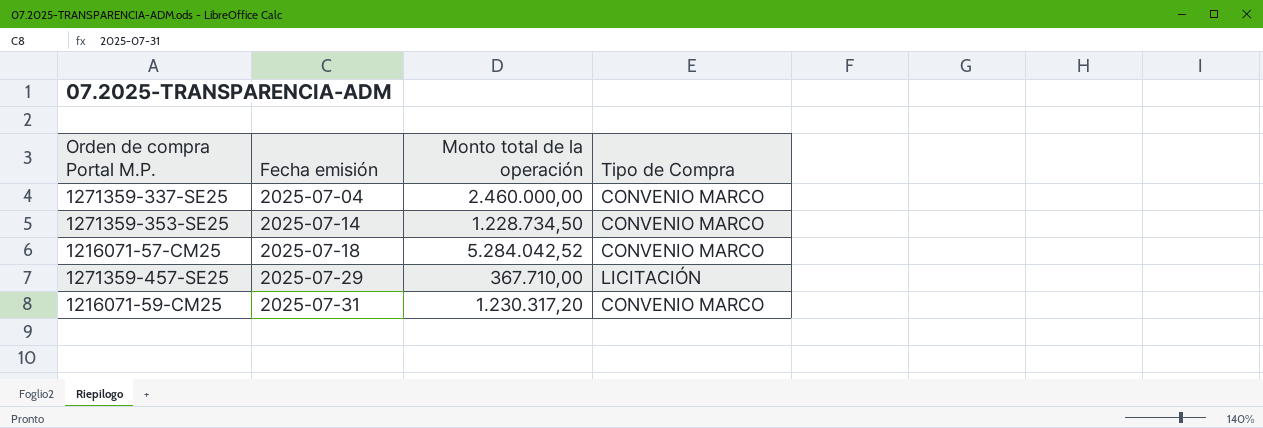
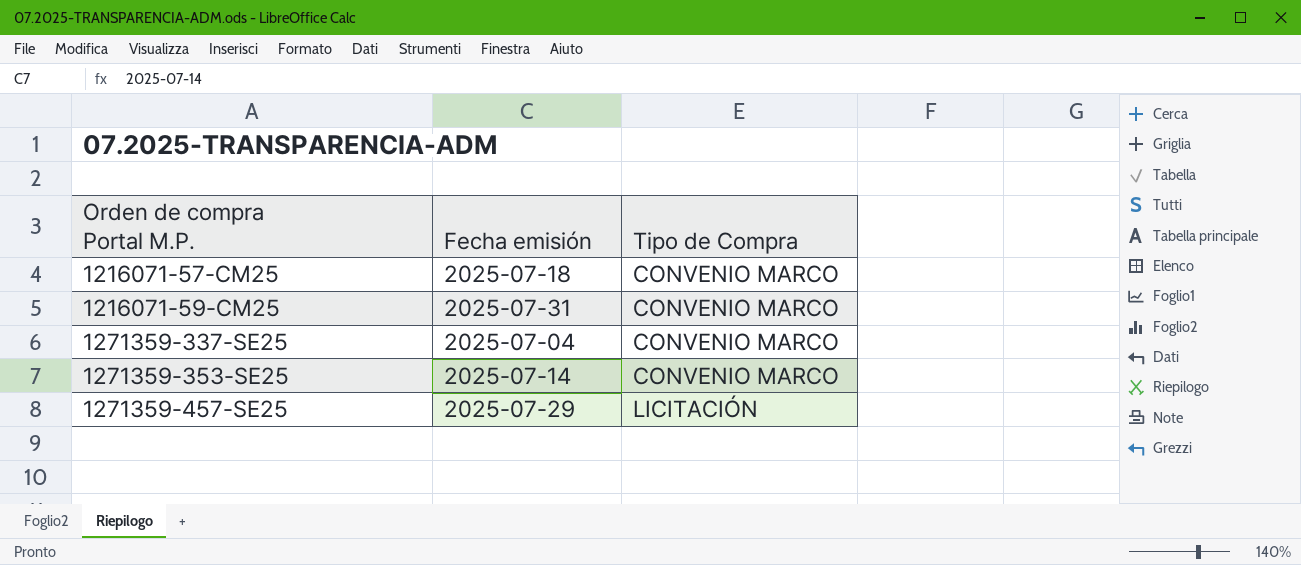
row order: Fecha emisión ascending -> Orden de compra Portal M.P. ascending
column Monto total de la operación | position: 3 -> none

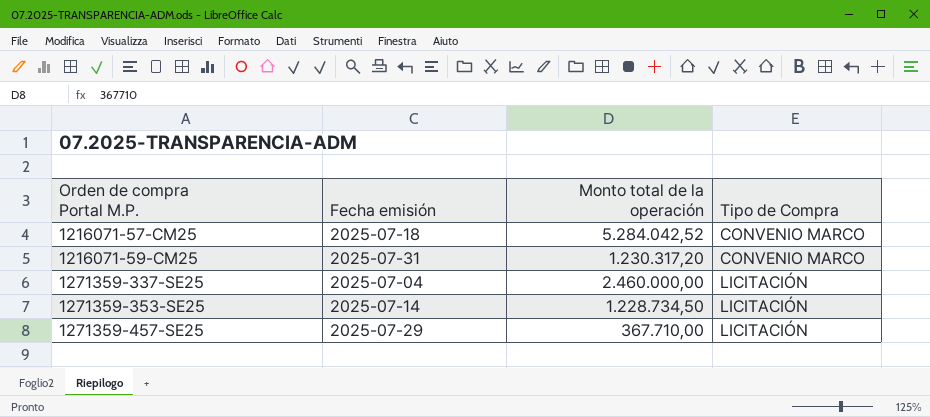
column Monto total de la operación | position: none -> 3
1271359-337-SE25 | Tipo de Compra: CONVENIO MARCO -> LICITACIÓN
1271359-353-SE25 | Tipo de Compra: CONVENIO MARCO -> LICITACIÓN

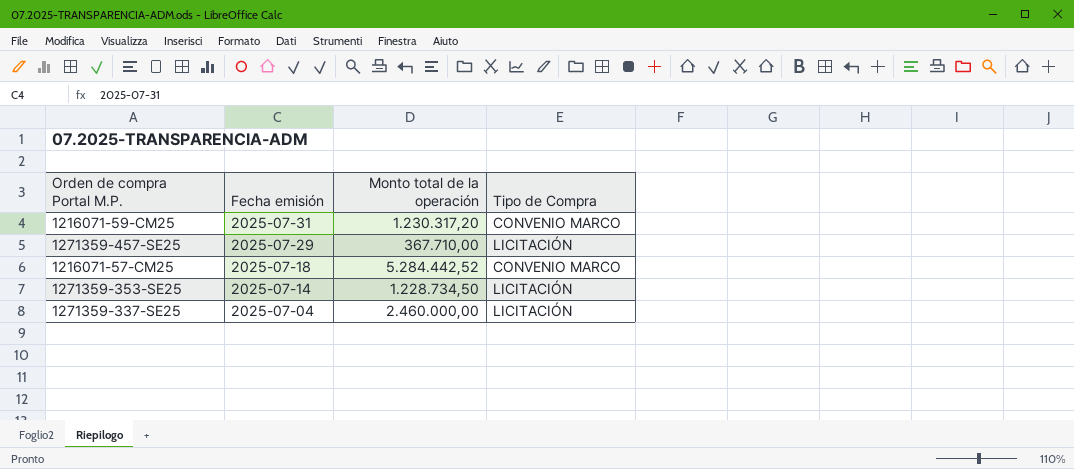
row order: Orden de compra Portal M.P. ascending -> Fecha emisión descending
1216071-57-CM25 | Monto total de la operación: 5.284.042,52 -> 5.284.442,52

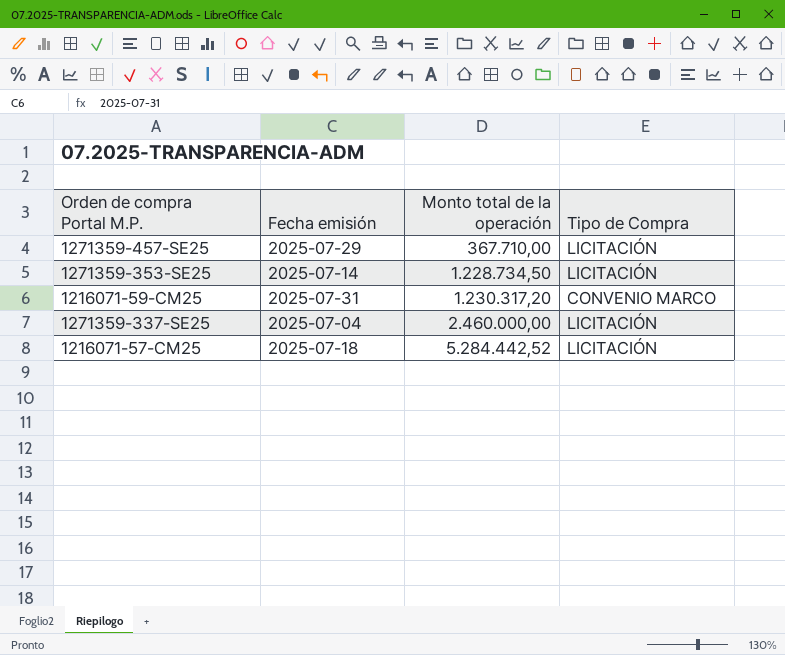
row order: Fecha emisión descending -> Monto total de la operación ascending
1216071-57-CM25 | Tipo de Compra: CONVENIO MARCO -> LICITACIÓN

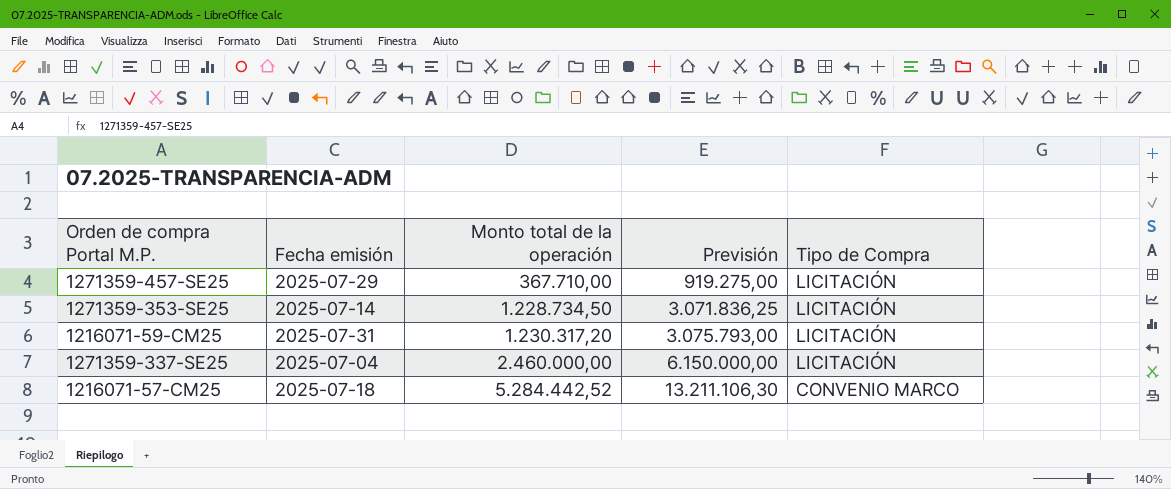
column Previsión | formula: none -> [Monto total de la operación] * 2,5
1216071-59-CM25 | Tipo de Compra: CONVENIO MARCO -> LICITACIÓN
1216071-57-CM25 | Tipo de Compra: LICITACIÓN -> CONVENIO MARCO

